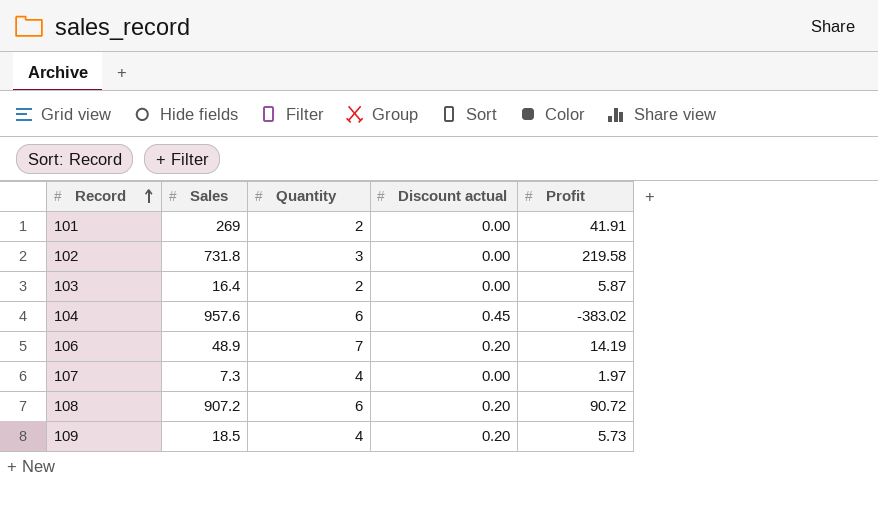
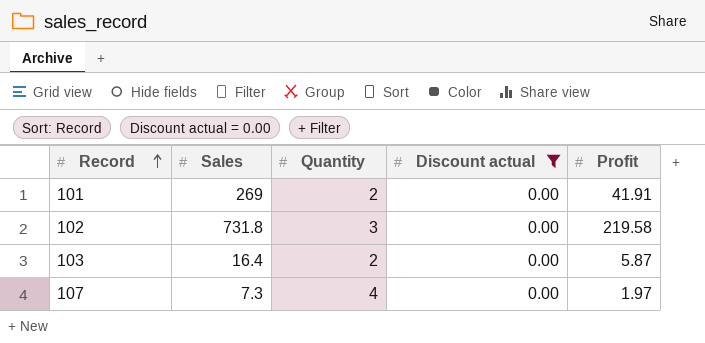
filter: none -> Discount actual = 0.00

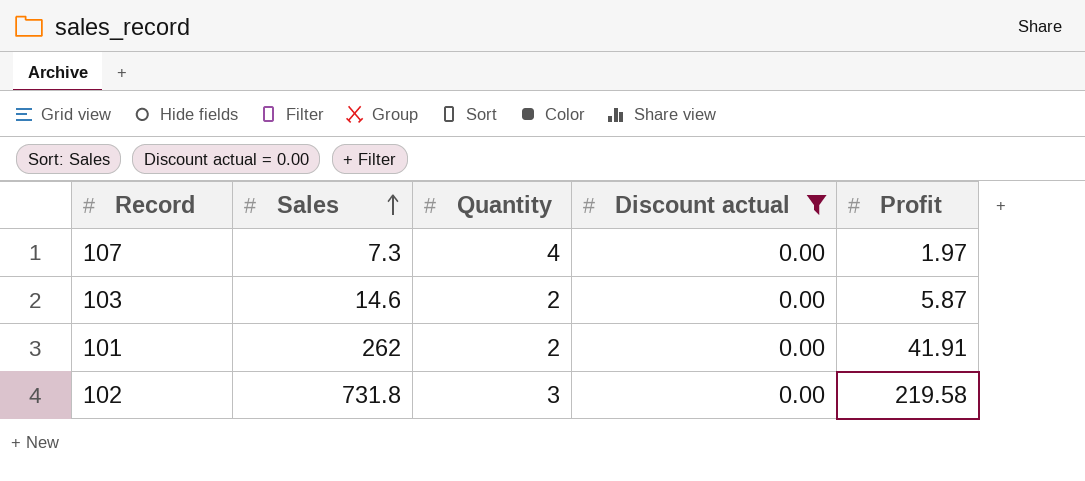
row order: Record ascending -> Sales ascending
103 | Sales: 16.4 -> 14.6
101 | Sales: 269 -> 262

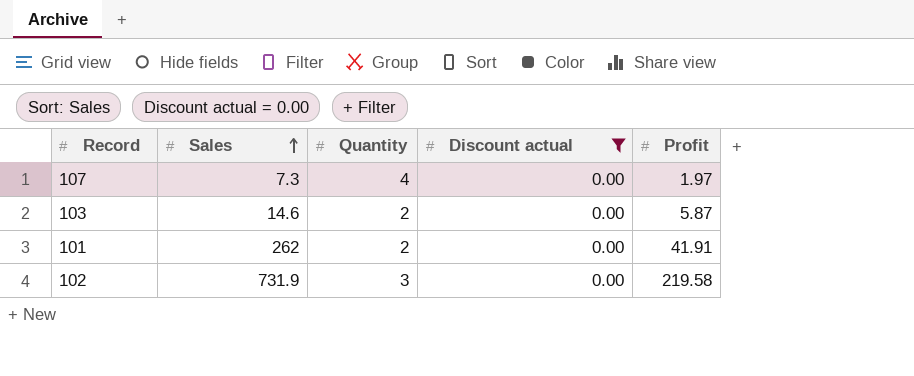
102 | Sales: 731.8 -> 731.9

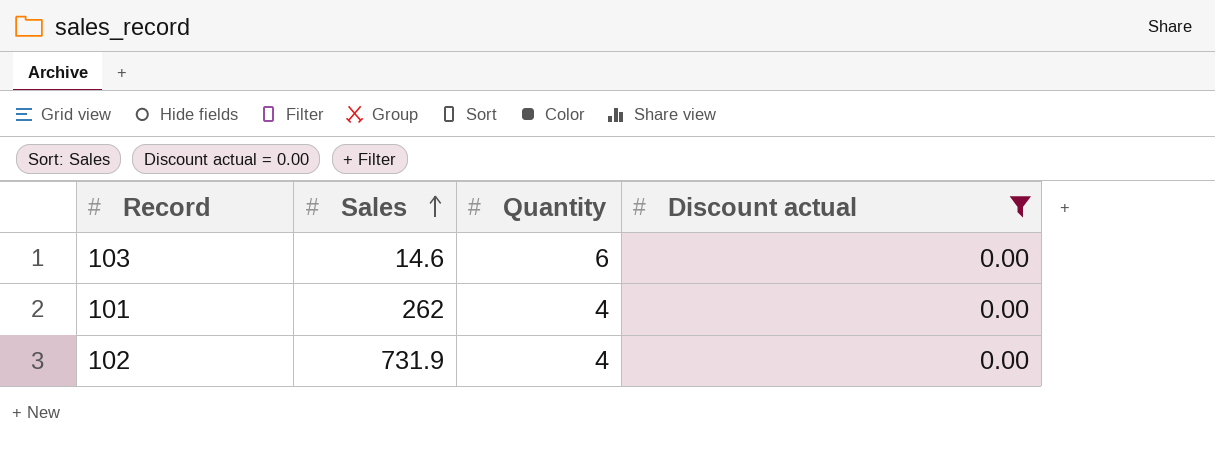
column Profit | position: 5 -> none
row 107: 7.3 | 4 | 0.00 | 1.97 -> none
103 | Quantity: 2 -> 6
101 | Quantity: 2 -> 4
102 | Quantity: 3 -> 4

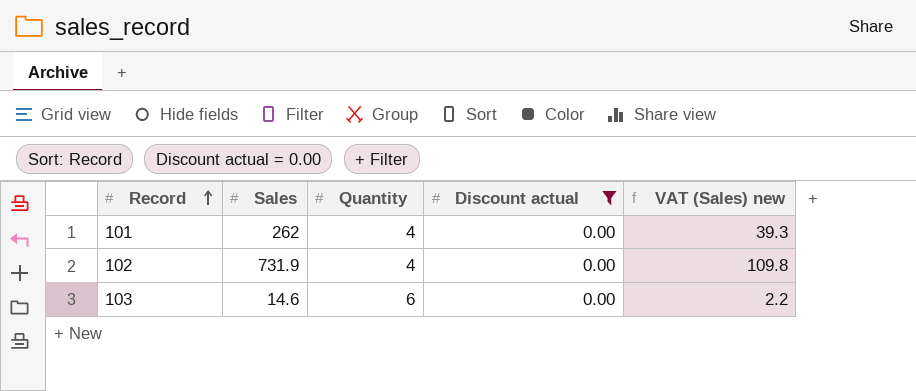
row order: Sales ascending -> Record ascending
column VAT (Sales) new | formula: none -> [Sales] * 0.15

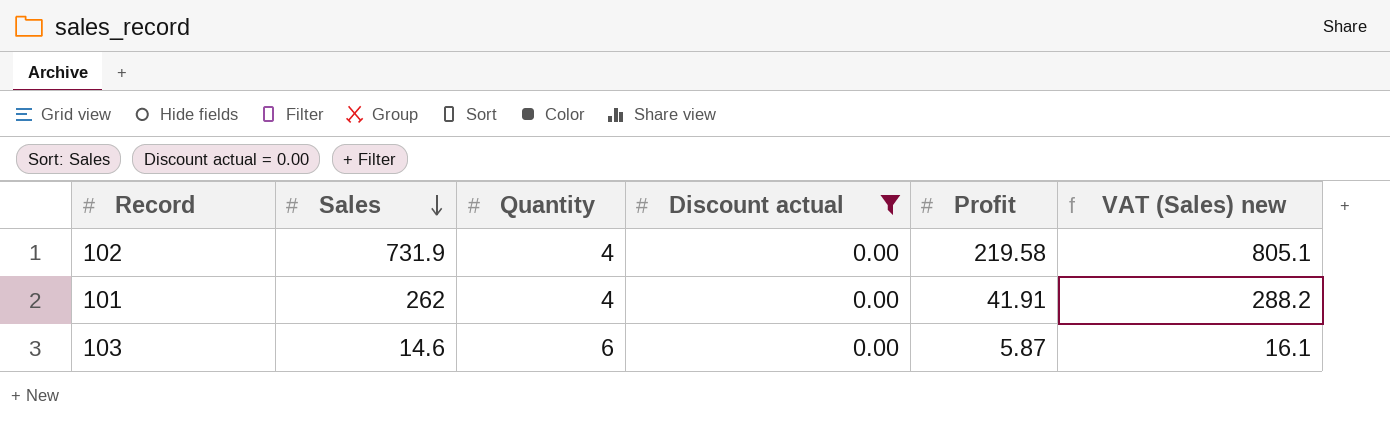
row order: Record ascending -> Sales descending
column Profit | position: none -> 5
column VAT (Sales) new | formula: [Sales] * 0.15 -> [Sales] * 1.1

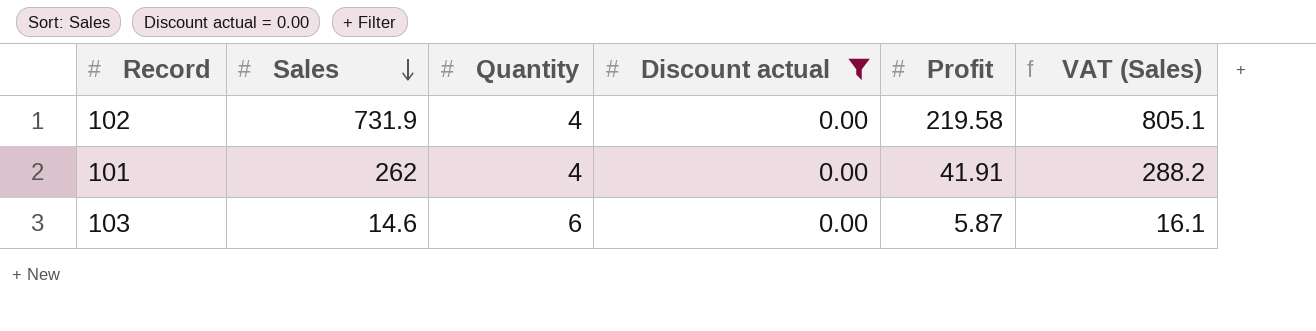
column name: VAT (Sales) new -> VAT (Sales)

